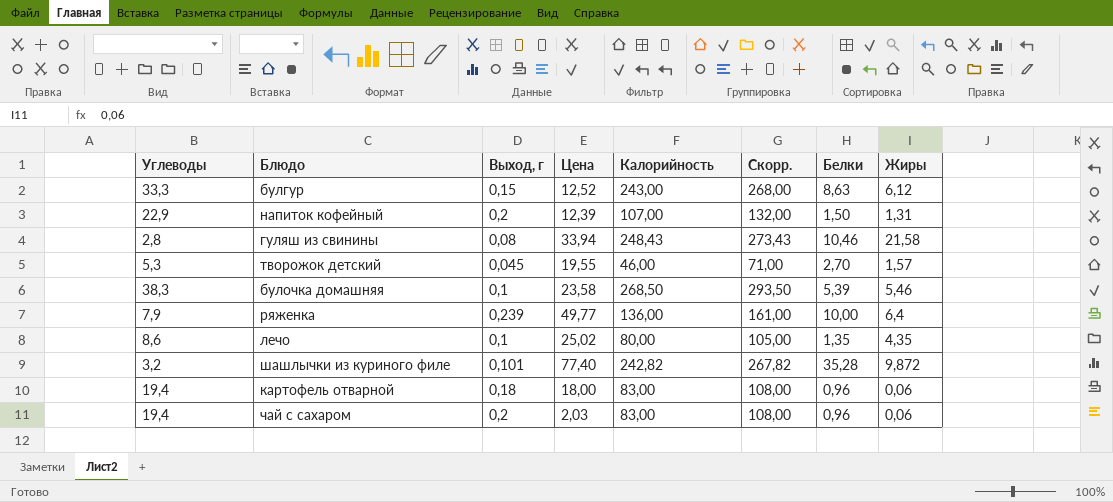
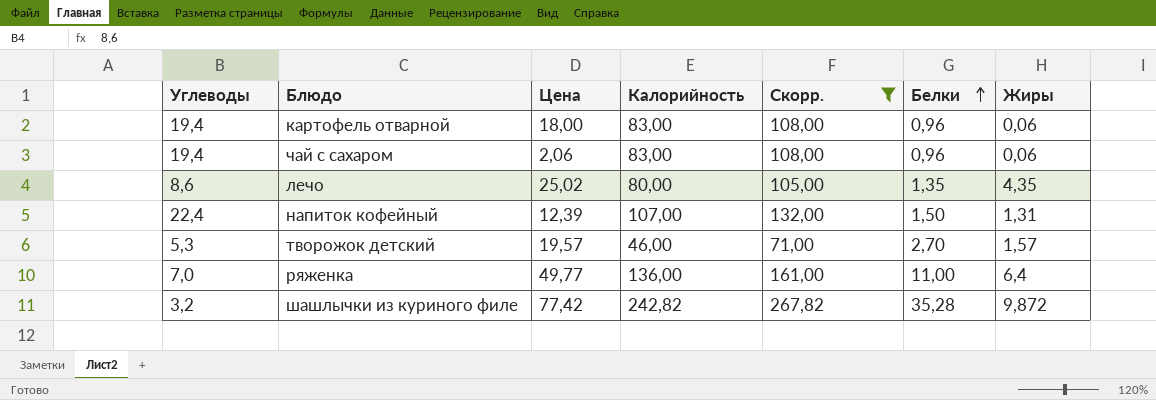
filter: none -> Скорр. <= 267,82
row order: none -> Белки ascending
column Выход, г | position: 3 -> none
чай с сахаром | Цена: 2,03 -> 2,06
напиток кофейный | Углеводы: 22,9 -> 22,4
творожок детский | Цена: 19,55 -> 19,57
ряженка | Углеводы: 7,9 -> 7,0
ряженка | Белки: 10,00 -> 11,00
шашлычки из куриного филе | Цена: 77,40 -> 77,42

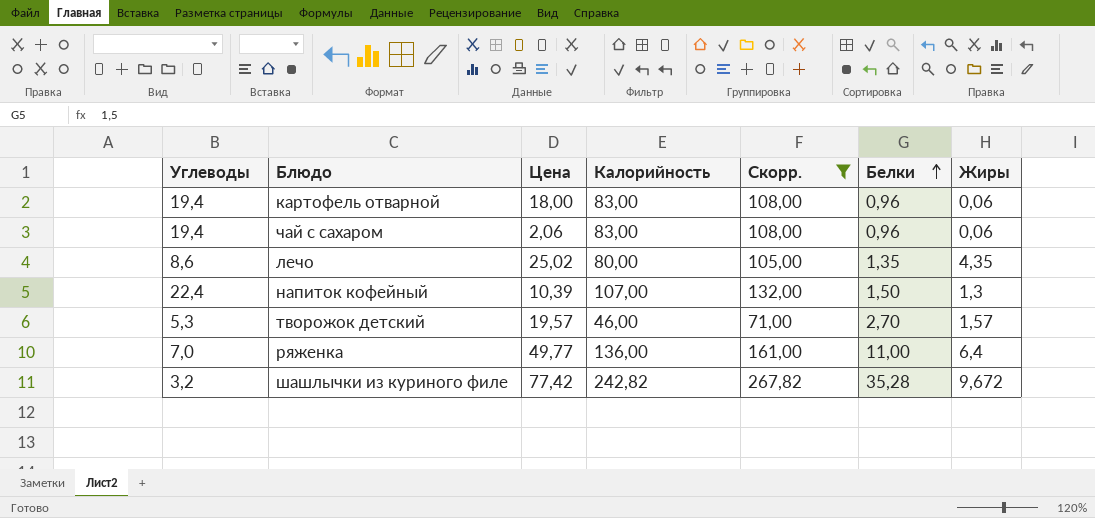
напиток кофейный | Цена: 12,39 -> 10,39
напиток кофейный | Жиры: 1,31 -> 1,3
шашлычки из куриного филе | Жиры: 9,872 -> 9,672

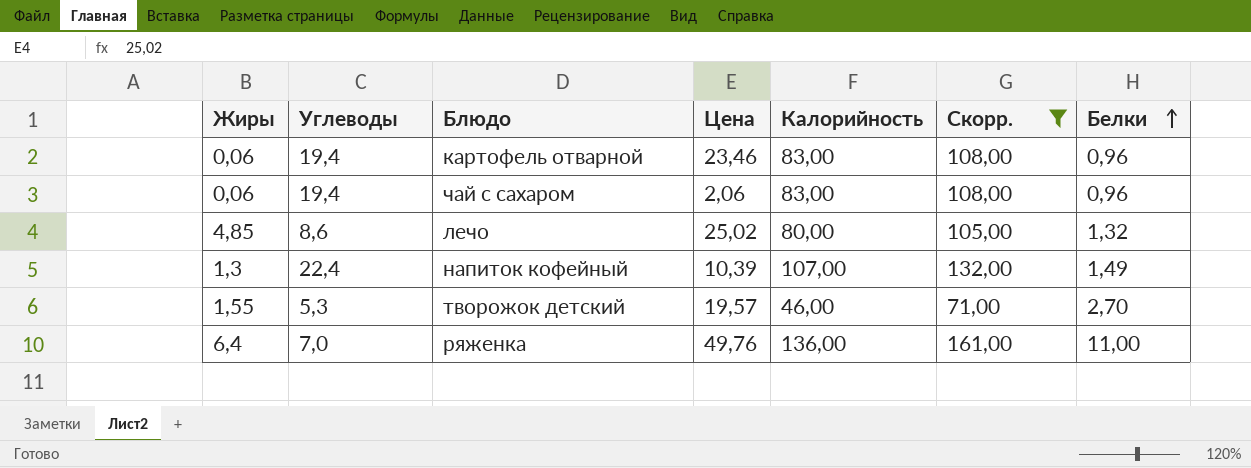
column Жиры | position: 7 -> 1
row шашлычки из куриного филе: 3,2 | 77,42 | 242,82 | 267,82 | 35,28 | 9,672 -> none
картофель отварной | Цена: 18,00 -> 23,46
лечо | Жиры: 4,35 -> 4,85
лечо | Белки: 1,35 -> 1,32
напиток кофейный | Белки: 1,50 -> 1,49
творожок детский | Жиры: 1,57 -> 1,55
ряженка | Цена: 49,77 -> 49,76

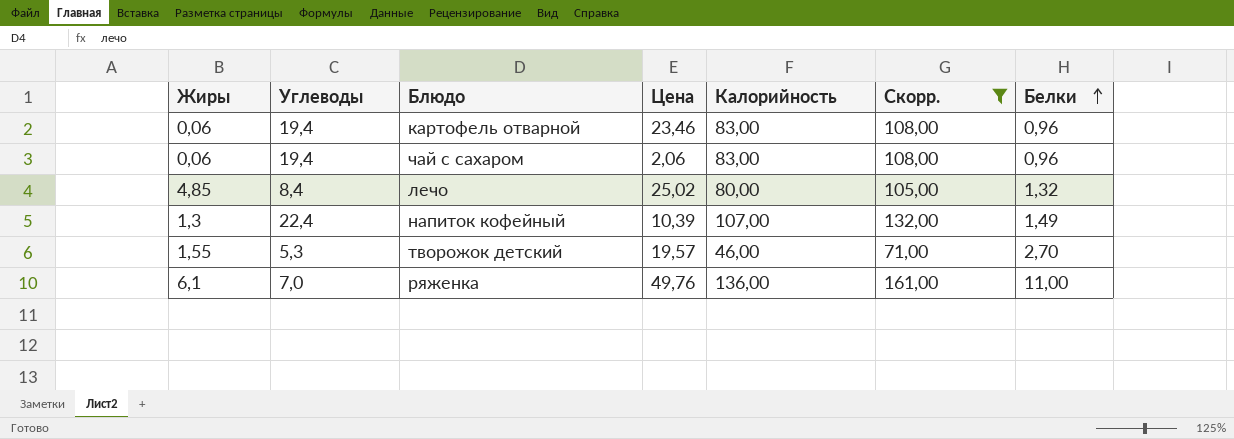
лечо | Углеводы: 8,6 -> 8,4
ряженка | Жиры: 6,4 -> 6,1

